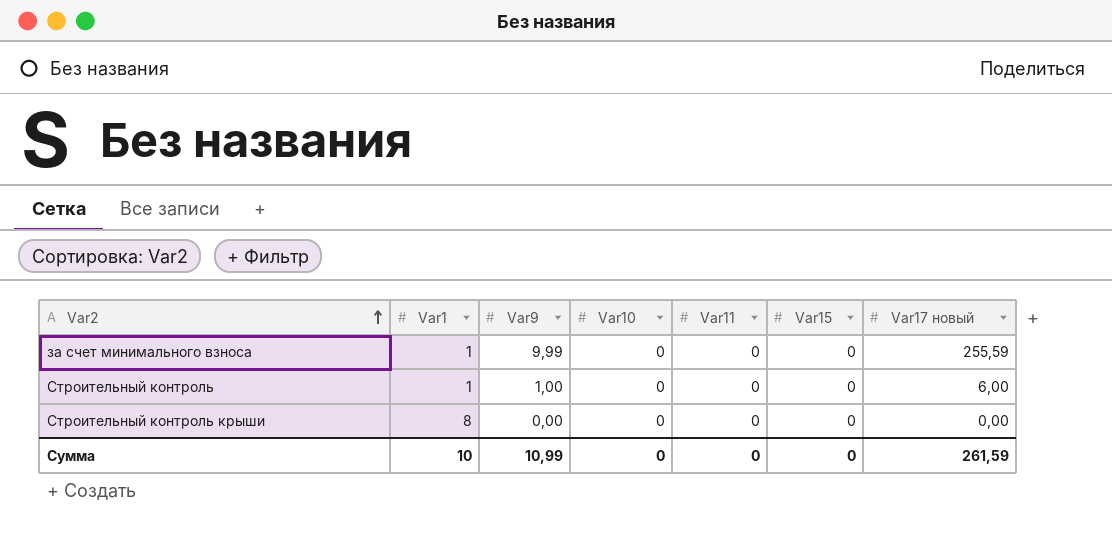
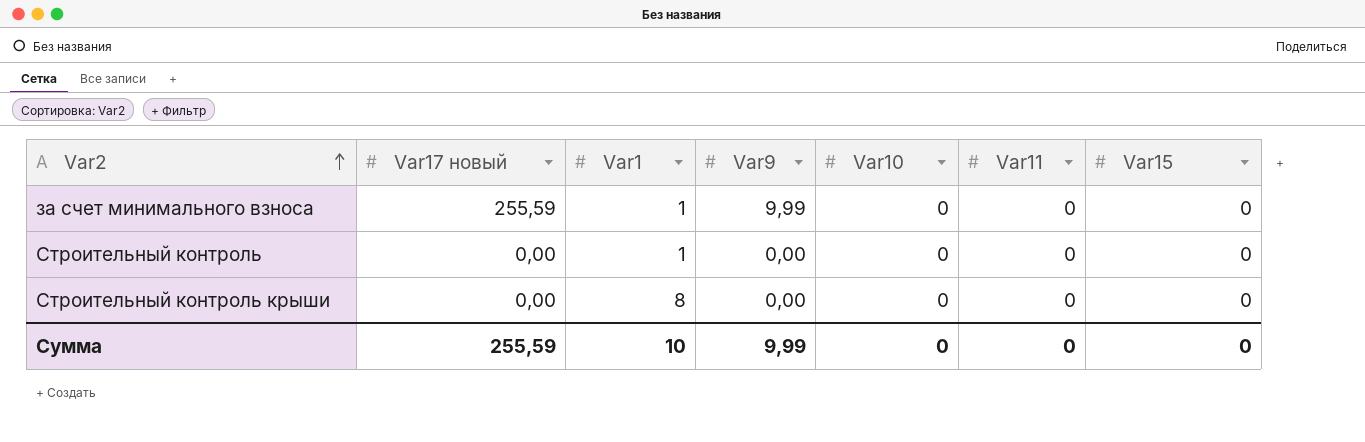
column Var17 новый | position: 7 -> 2
Строительный контроль | Var17 новый: 6,00 -> 0,00
Строительный контроль | Var9: 1,00 -> 0,00
Сумма | Var17 новый: 261,59 -> 255,59
Сумма | Var9: 10,99 -> 9,99

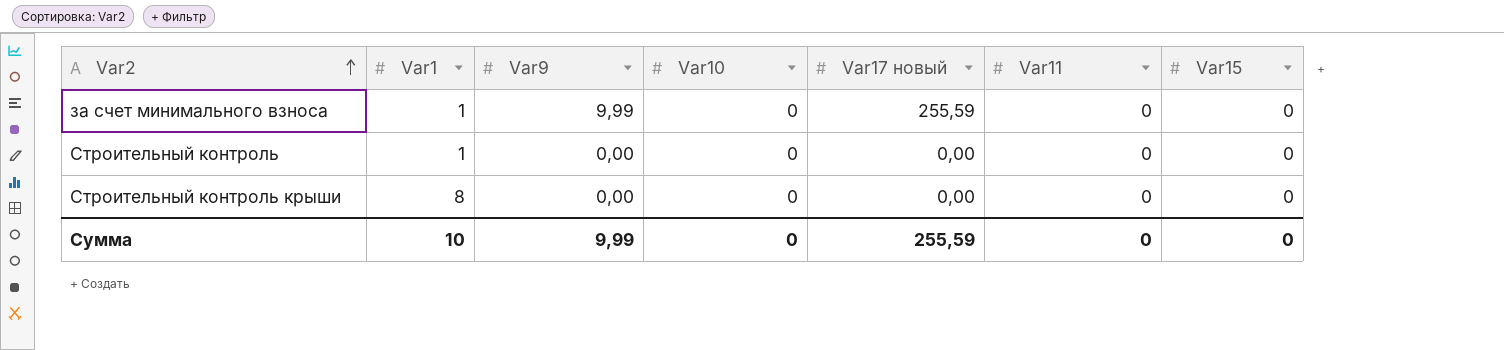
column Var17 новый | position: 2 -> 5

